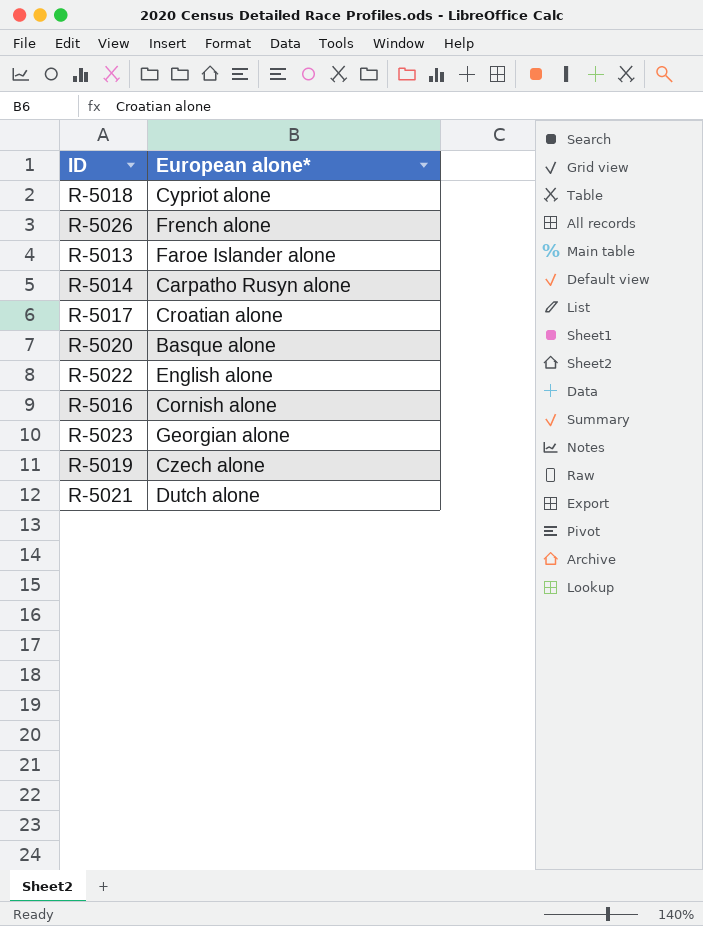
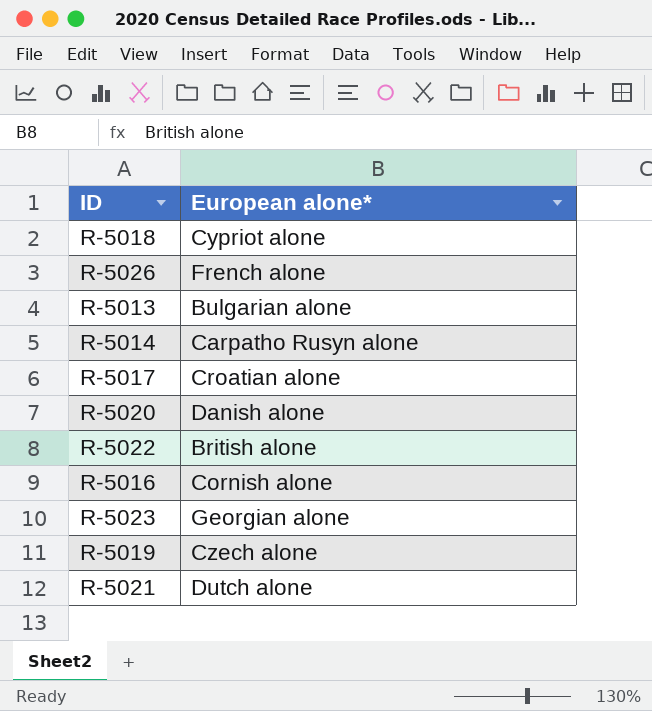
R-5013 | European alone*: Faroe Islander alone -> Bulgarian alone
R-5020 | European alone*: Basque alone -> Danish alone
R-5022 | European alone*: English alone -> British alone

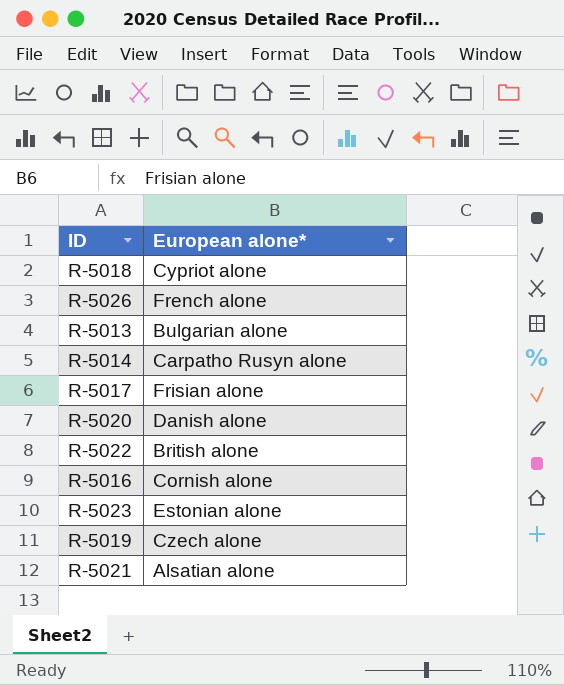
R-5017 | European alone*: Croatian alone -> Frisian alone
R-5023 | European alone*: Georgian alone -> Estonian alone
R-5021 | European alone*: Dutch alone -> Alsatian alone

